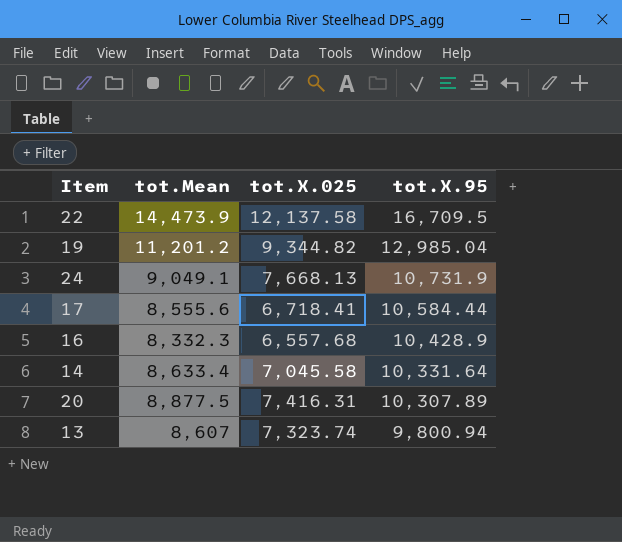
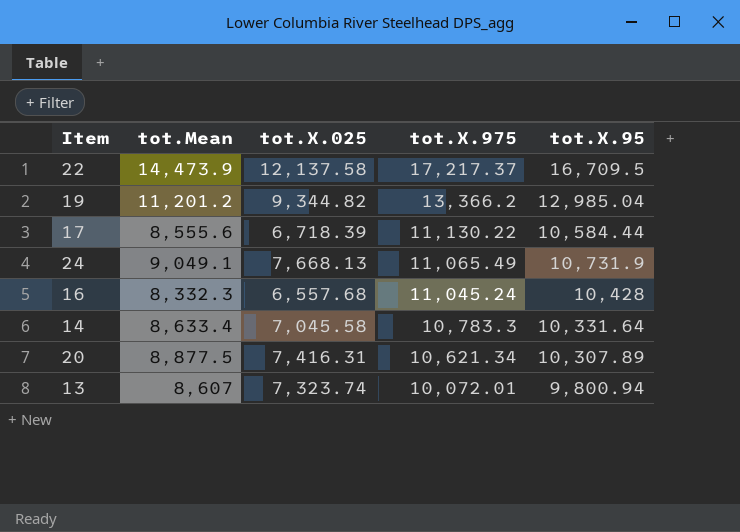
row order: tot.X.95 descending -> tot.X.975 descending
column tot.X.975 | position: none -> 4
17 | tot.X.025: 6,718.41 -> 6,718.39
16 | tot.X.95: 10,428.9 -> 10,428

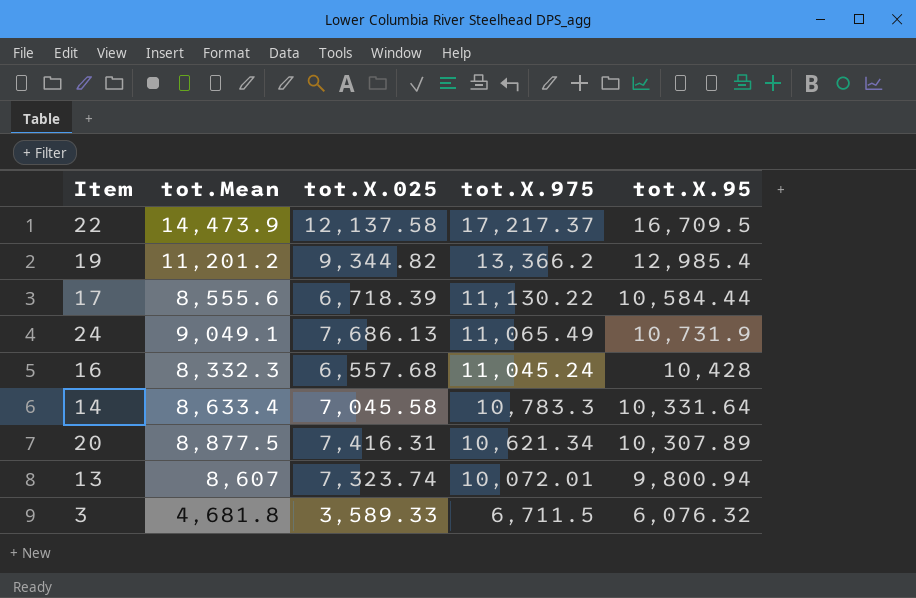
19 | tot.X.95: 12,985.04 -> 12,985.4
24 | tot.X.025: 7,668.13 -> 7,686.13
row 3: none -> 4,681.8 | 3,589.33 | 6,711.5 | 6,076.32

